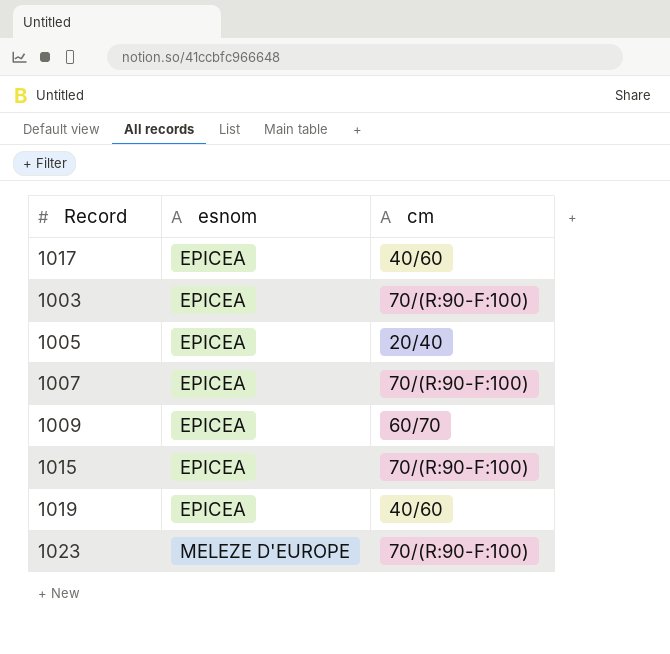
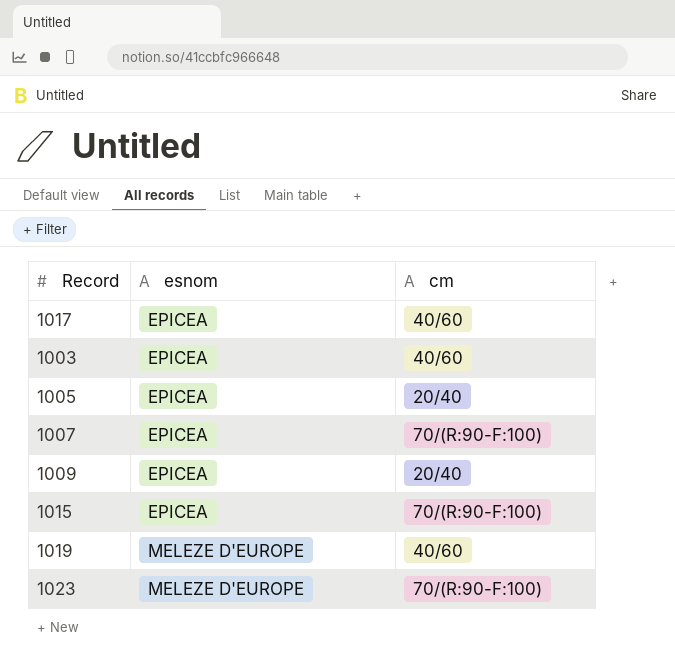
1003 | cm: 70/(R:90-F:100) -> 40/60
1009 | cm: 60/70 -> 20/40
1019 | esnom: EPICEA -> MELEZE D'EUROPE

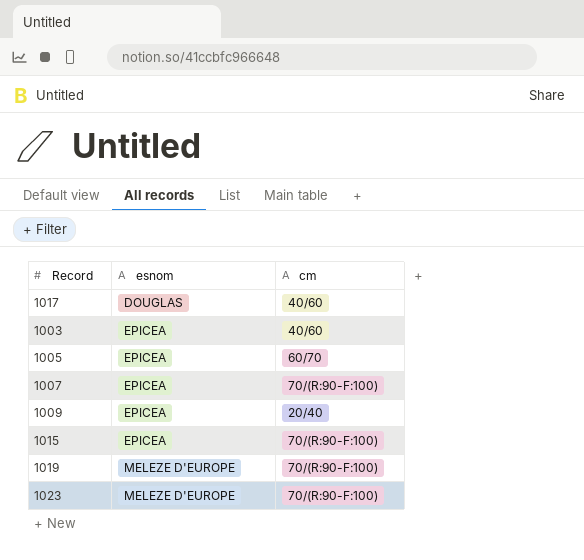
1017 | esnom: EPICEA -> DOUGLAS
1005 | cm: 20/40 -> 60/70
1019 | cm: 40/60 -> 70/(R:90-F:100)

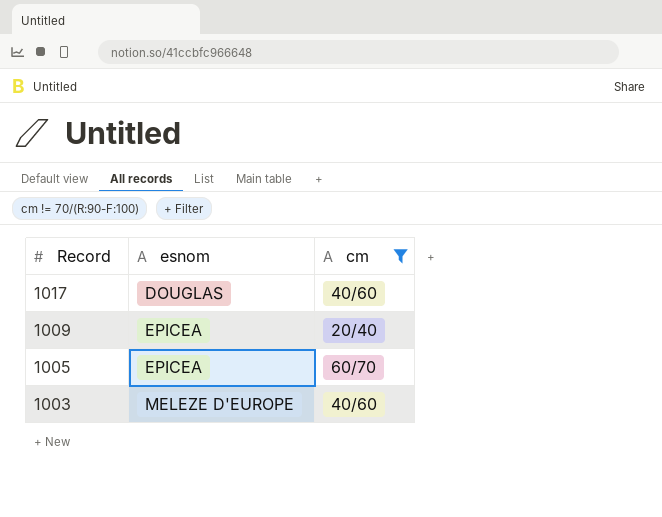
filter: none -> cm != 70/(R:90-F:100)
row order: esnom ascending -> Record descending
1003 | esnom: EPICEA -> MELEZE D'EUROPE

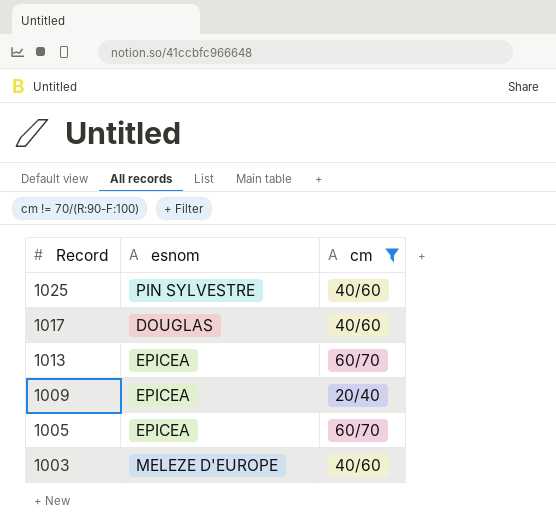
row 1025: none -> PIN SYLVESTRE | 40/60
row 1013: none -> EPICEA | 60/70

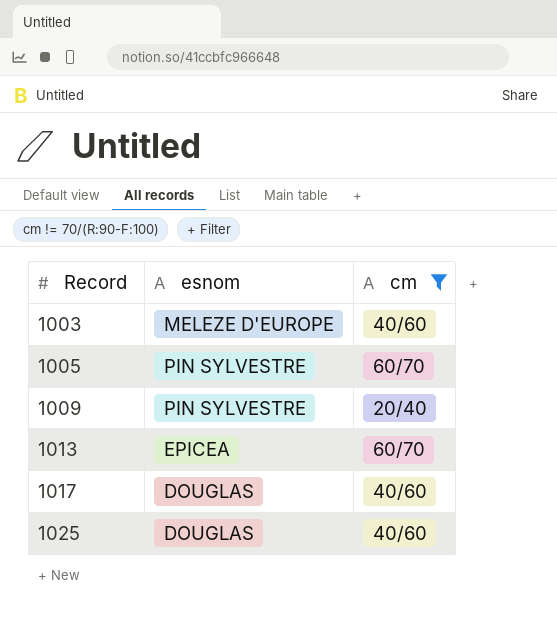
row order: Record descending -> Record ascending
1005 | esnom: EPICEA -> PIN SYLVESTRE
1009 | esnom: EPICEA -> PIN SYLVESTRE
1025 | esnom: PIN SYLVESTRE -> DOUGLAS

